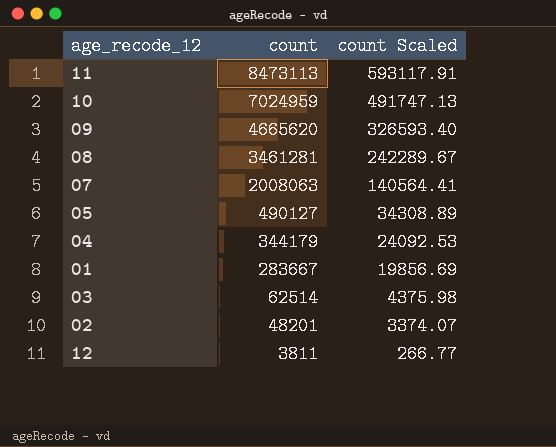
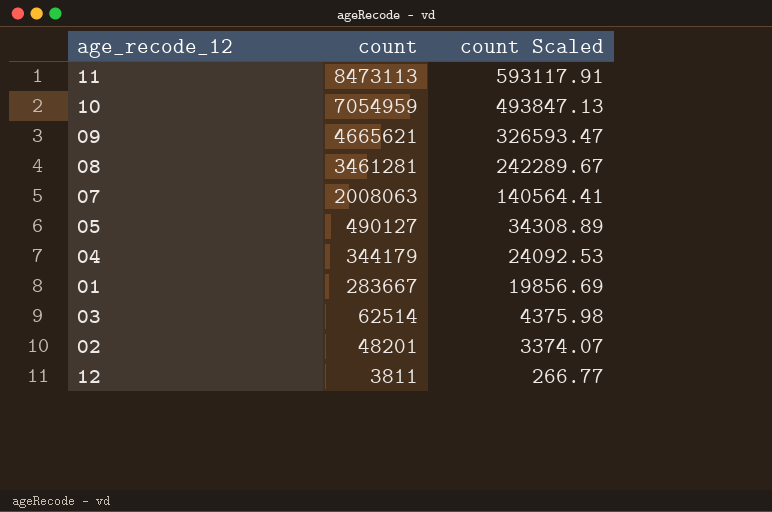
10 | count: 7024959 -> 7054959
10 | count Scaled: 491747.13 -> 493847.13
09 | count: 4665620 -> 4665621
09 | count Scaled: 326593.40 -> 326593.47

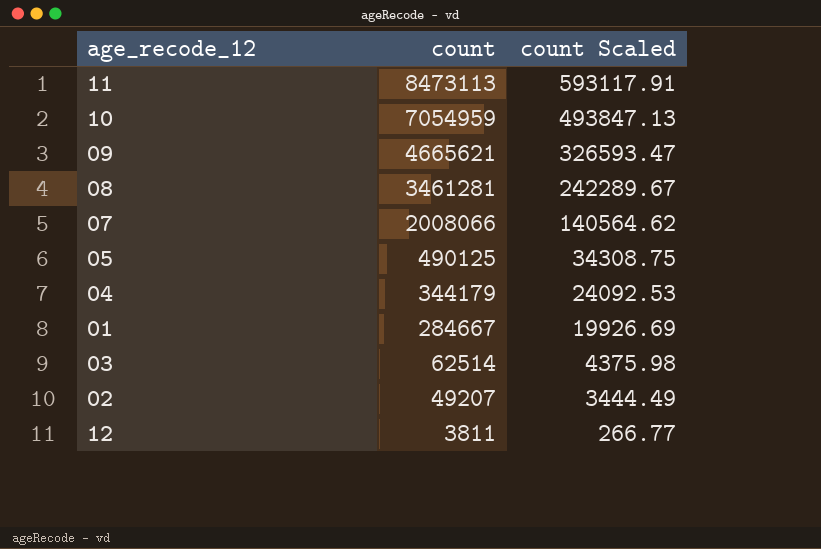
07 | count: 2008063 -> 2008066
07 | count Scaled: 140564.41 -> 140564.62
05 | count: 490127 -> 490125
05 | count Scaled: 34308.89 -> 34308.75
01 | count: 283667 -> 284667
01 | count Scaled: 19856.69 -> 19926.69
02 | count: 48201 -> 49207
02 | count Scaled: 3374.07 -> 3444.49

